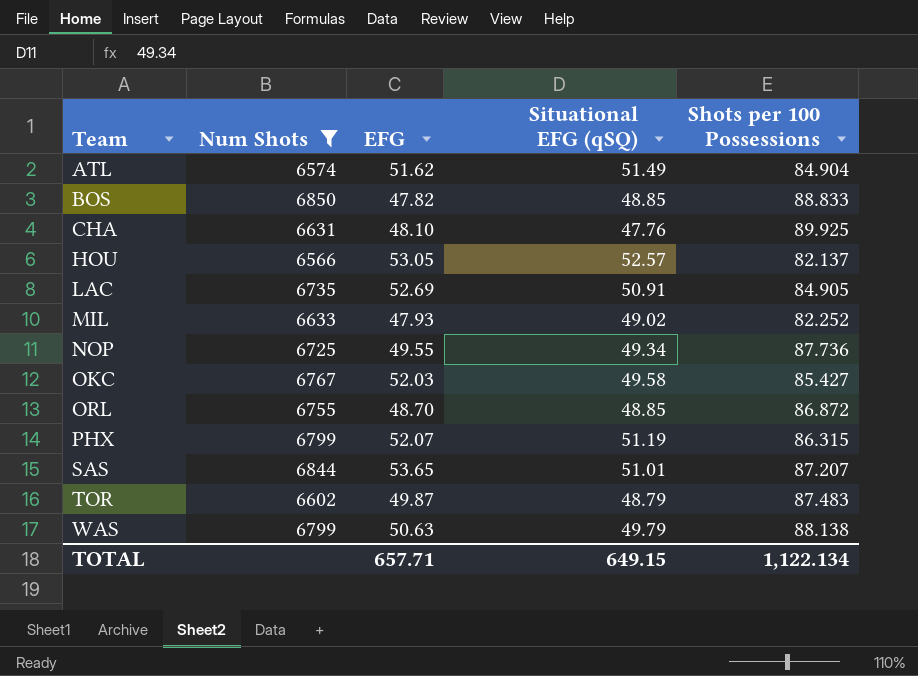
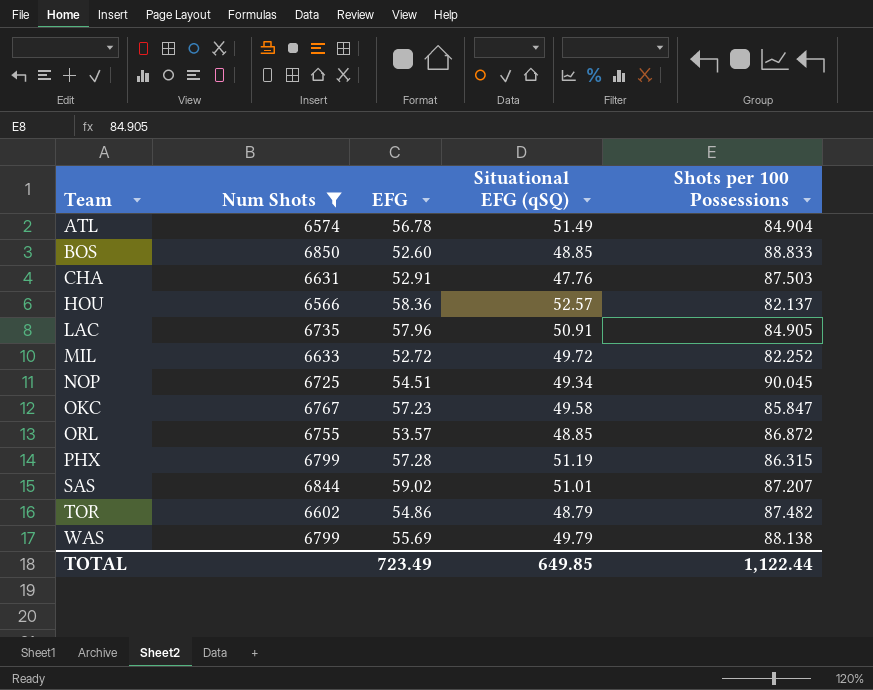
ATL | EFG: 51.62 -> 56.78
BOS | EFG: 47.82 -> 52.60
CHA | EFG: 48.10 -> 52.91
CHA | Shots per 100 Possessions: 89.925 -> 87.503
HOU | EFG: 53.05 -> 58.36
LAC | EFG: 52.69 -> 57.96
MIL | EFG: 47.93 -> 52.72
MIL | Situational EFG (qSQ): 49.02 -> 49.72
NOP | EFG: 49.55 -> 54.51
NOP | Shots per 100 Possessions: 87.736 -> 90.045
OKC | EFG: 52.03 -> 57.23
OKC | Shots per 100 Possessions: 85.427 -> 85.847
ORL | EFG: 48.70 -> 53.57
PHX | EFG: 52.07 -> 57.28
SAS | EFG: 53.65 -> 59.02
TOR | EFG: 49.87 -> 54.86
TOR | Shots per 100 Possessions: 87.483 -> 87.482
WAS | EFG: 50.63 -> 55.69
TOTAL | EFG: 657.71 -> 723.49
TOTAL | Situational EFG (qSQ): 649.15 -> 649.85
TOTAL | Shots per 100 Possessions: 1,122.134 -> 1,122.44

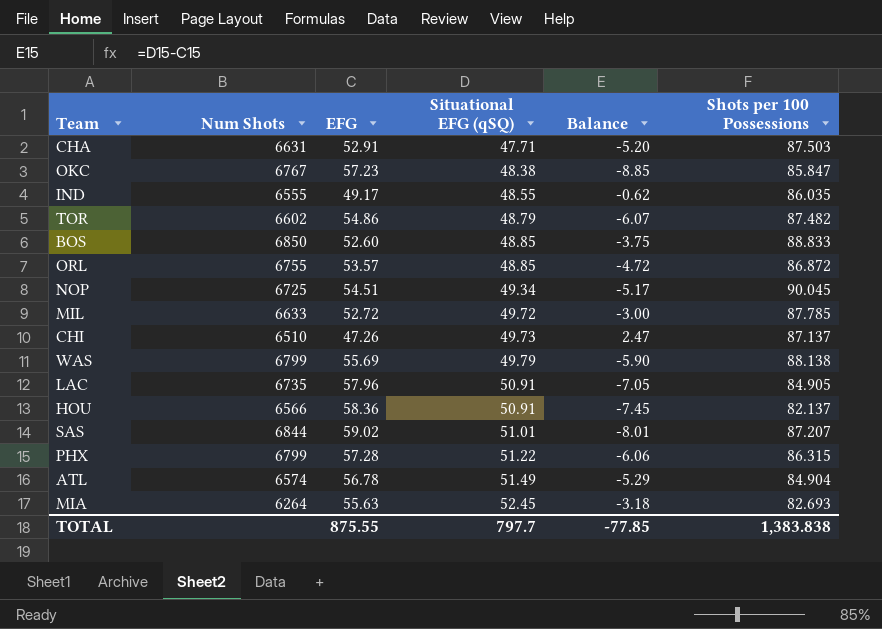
filter: Num Shots >= 6566 -> none
row order: Team ascending -> Situational EFG (qSQ) ascending
column Balance | formula: none -> [Situational EFG (qSQ)] - [EFG]
CHA | Situational EFG (qSQ): 47.76 -> 47.71
OKC | Situational EFG (qSQ): 49.58 -> 48.38
MIL | Shots per 100 Possessions: 82.252 -> 87.785
HOU | Situational EFG (qSQ): 52.57 -> 50.91
PHX | Situational EFG (qSQ): 51.19 -> 51.22
TOTAL | EFG: 723.49 -> 875.55
TOTAL | Situational EFG (qSQ): 649.85 -> 797.7
TOTAL | Shots per 100 Possessions: 1,122.44 -> 1,383.838

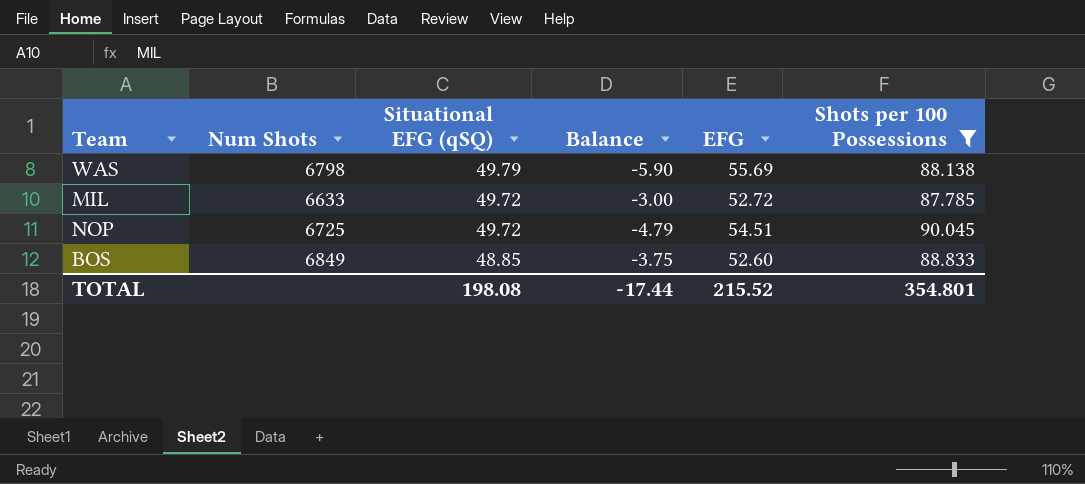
filter: none -> Shots per 100 Possessions >= 87.785
row order: Situational EFG (qSQ) ascending -> Situational EFG (qSQ) descending
column EFG | position: 3 -> 5
WAS | Num Shots: 6799 -> 6798
NOP | Situational EFG (qSQ): 49.34 -> 49.72
NOP | Balance: -5.17 -> -4.79
BOS | Num Shots: 6850 -> 6849
TOTAL | Situational EFG (qSQ): 797.7 -> 198.08
TOTAL | Balance: -77.85 -> -17.44
TOTAL | EFG: 875.55 -> 215.52
TOTAL | Shots per 100 Possessions: 1,383.838 -> 354.801

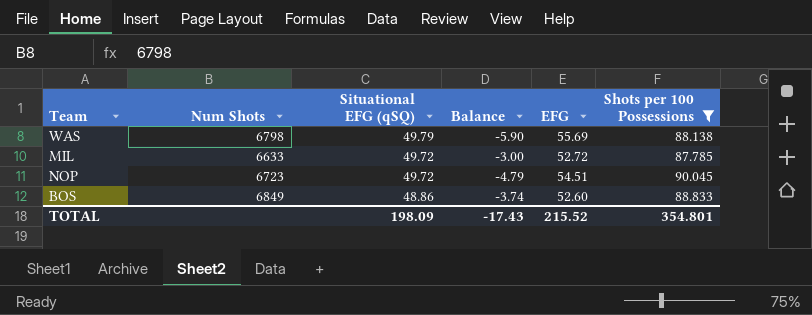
NOP | Num Shots: 6725 -> 6723
BOS | Situational EFG (qSQ): 48.85 -> 48.86
BOS | Balance: -3.75 -> -3.74
TOTAL | Situational EFG (qSQ): 198.08 -> 198.09
TOTAL | Balance: -17.44 -> -17.43

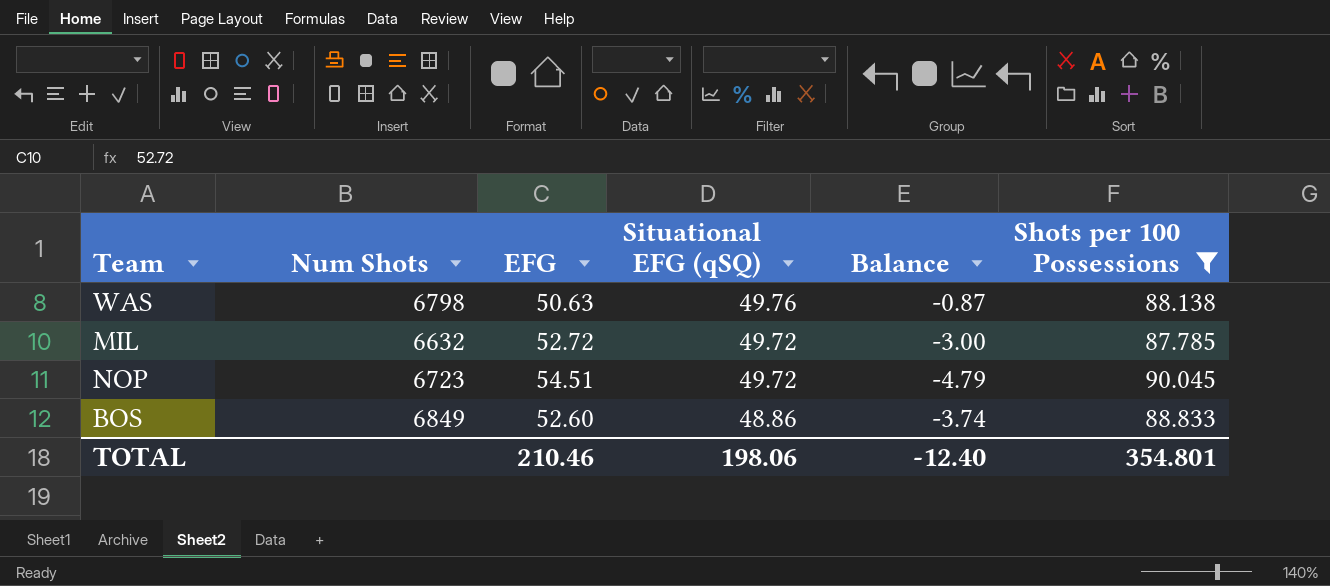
column EFG | position: 5 -> 3
WAS | EFG: 55.69 -> 50.63
WAS | Situational EFG (qSQ): 49.79 -> 49.76
WAS | Balance: -5.90 -> -0.87
MIL | Num Shots: 6633 -> 6632
TOTAL | EFG: 215.52 -> 210.46
TOTAL | Situational EFG (qSQ): 198.09 -> 198.06
TOTAL | Balance: -17.43 -> -12.40

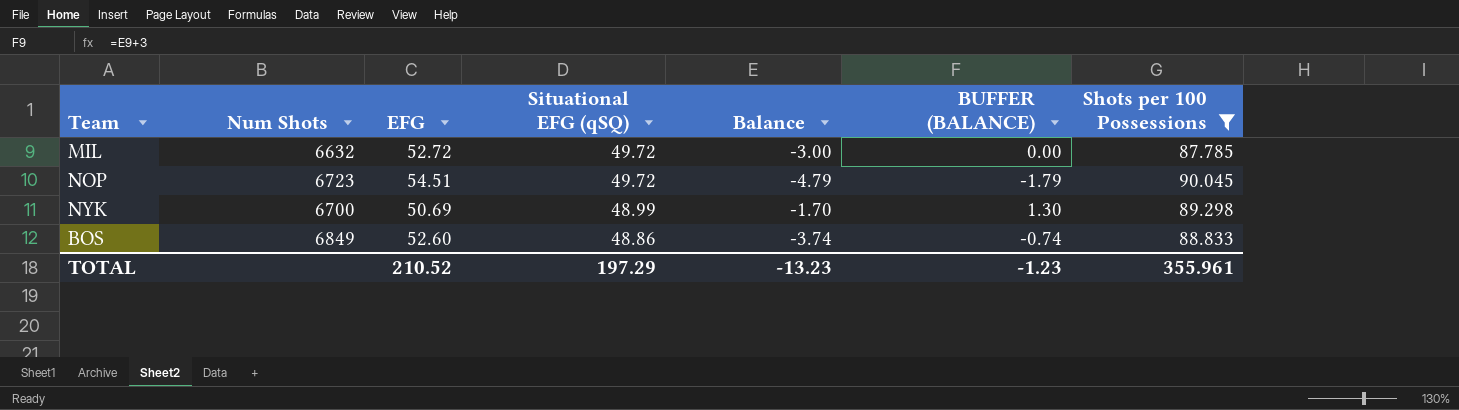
column BUFFER (BALANCE) | formula: none -> [Balance] + 3
row WAS: 6798 | 50.63 | 49.76 | -0.87 | 88.138 -> none
row NYK: none -> 6700 | 50.69 | 48.99 | -1.70 | 1.30 | 89.298
TOTAL | EFG: 210.46 -> 210.52
TOTAL | Situational EFG (qSQ): 198.06 -> 197.29
TOTAL | Balance: -12.40 -> -13.23
TOTAL | Shots per 100 Possessions: 354.801 -> 355.961

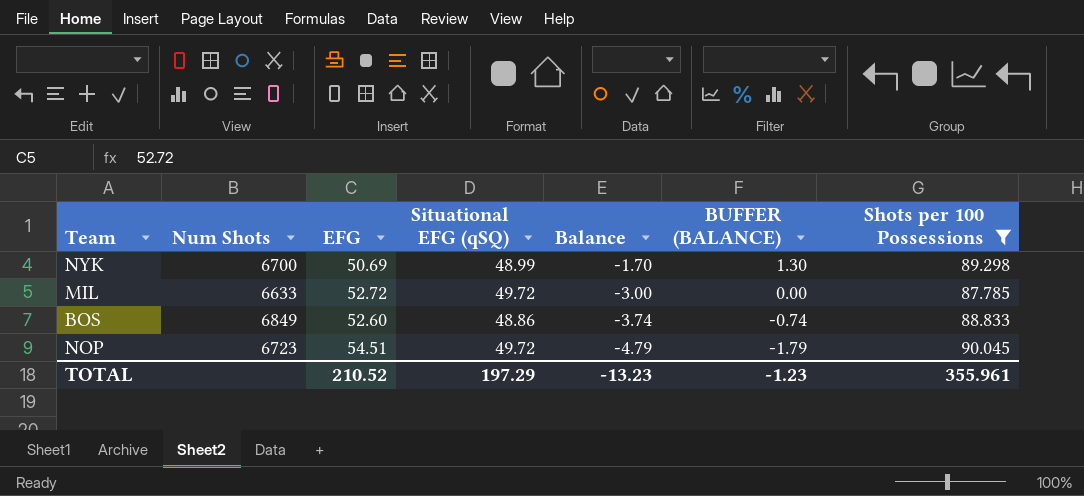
row order: Situational EFG (qSQ) descending -> Balance descending
MIL | Num Shots: 6632 -> 6633

